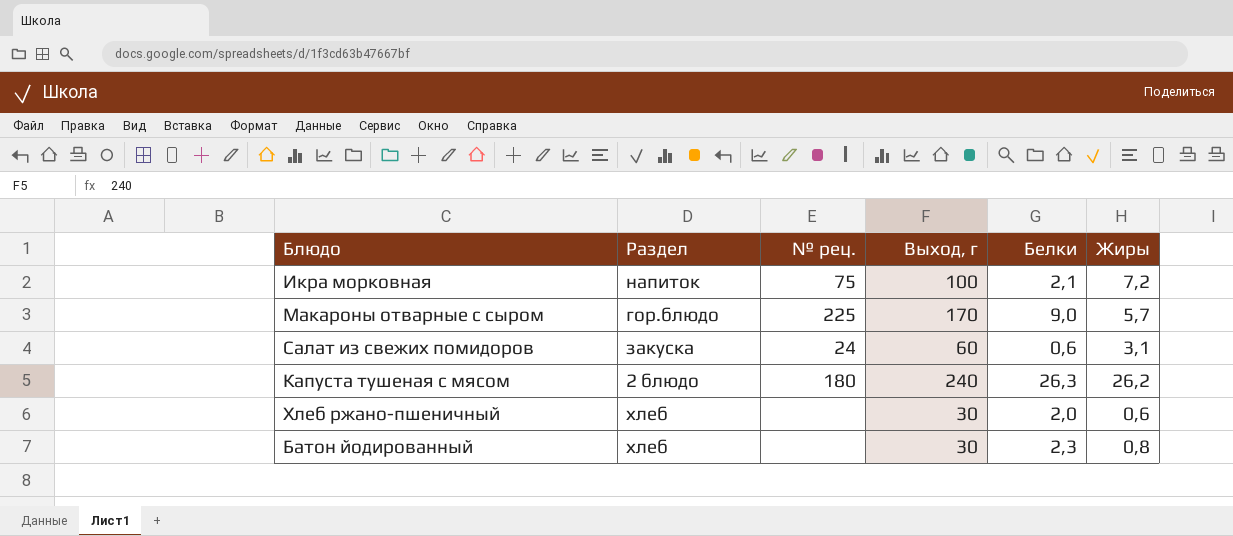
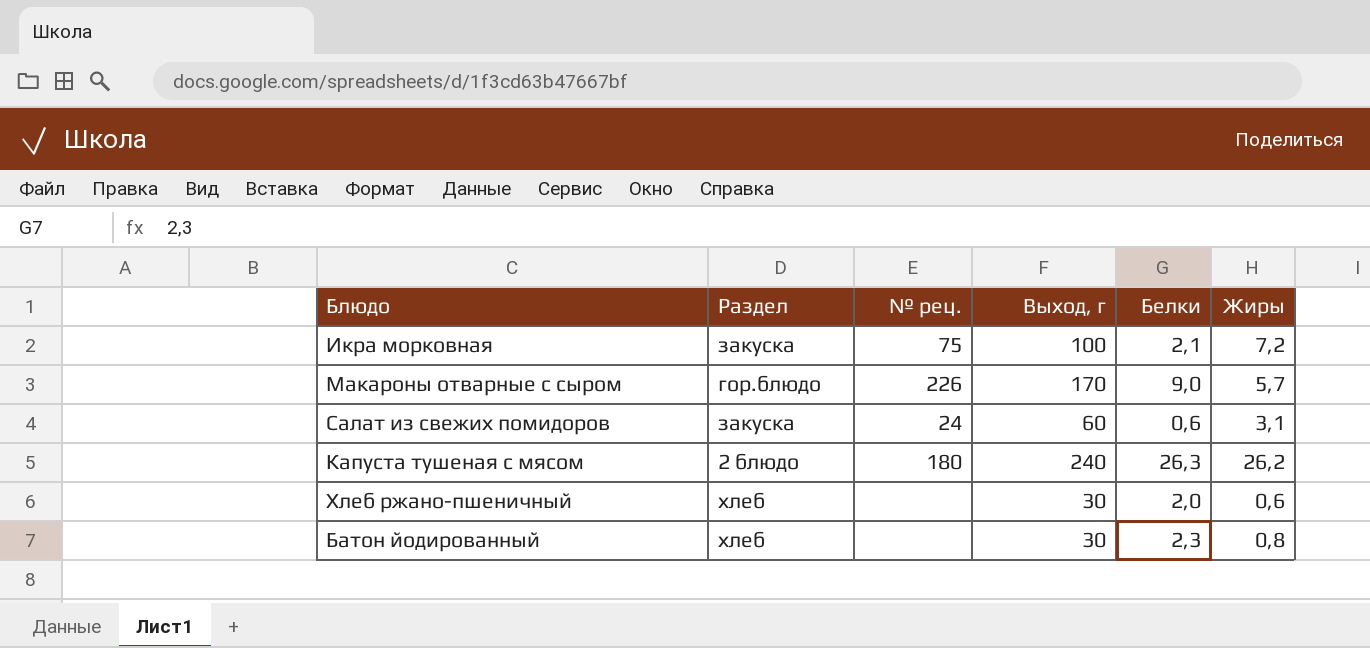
Икра морковная | Раздел: напиток -> закуска
Макароны отварные с сыром | № рец.: 225 -> 226

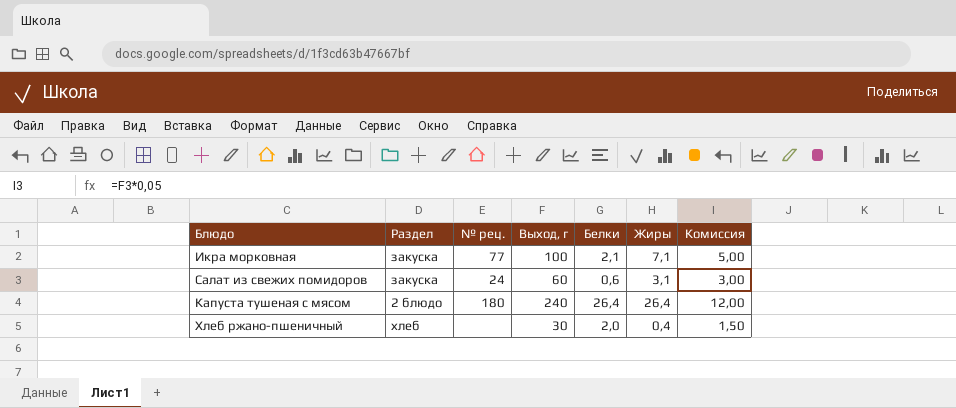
column Комиссия | formula: none -> [Выход, г] * 0,05
row Макароны отварные с сыром: гор.блюдо | 226 | 170 | 9,0 | 5,7 -> none
row Батон йодированный: хлеб | none | 30 | 2,3 | 0,8 -> none
Икра морковная | № рец.: 75 -> 77
Икра морковная | Жиры: 7,2 -> 7,1
Капуста тушеная с мясом | Белки: 26,3 -> 26,4
Капуста тушеная с мясом | Жиры: 26,2 -> 26,4
Хлеб ржано-пшеничный | Жиры: 0,6 -> 0,4

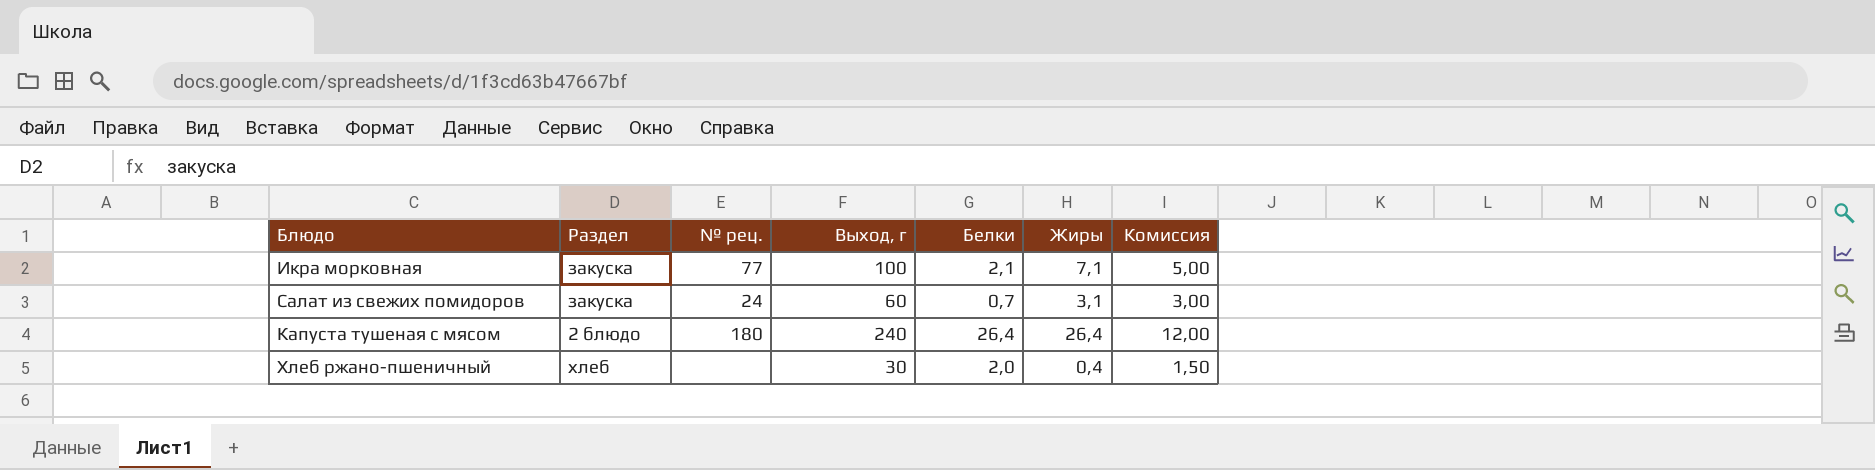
Салат из свежих помидоров | Белки: 0,6 -> 0,7

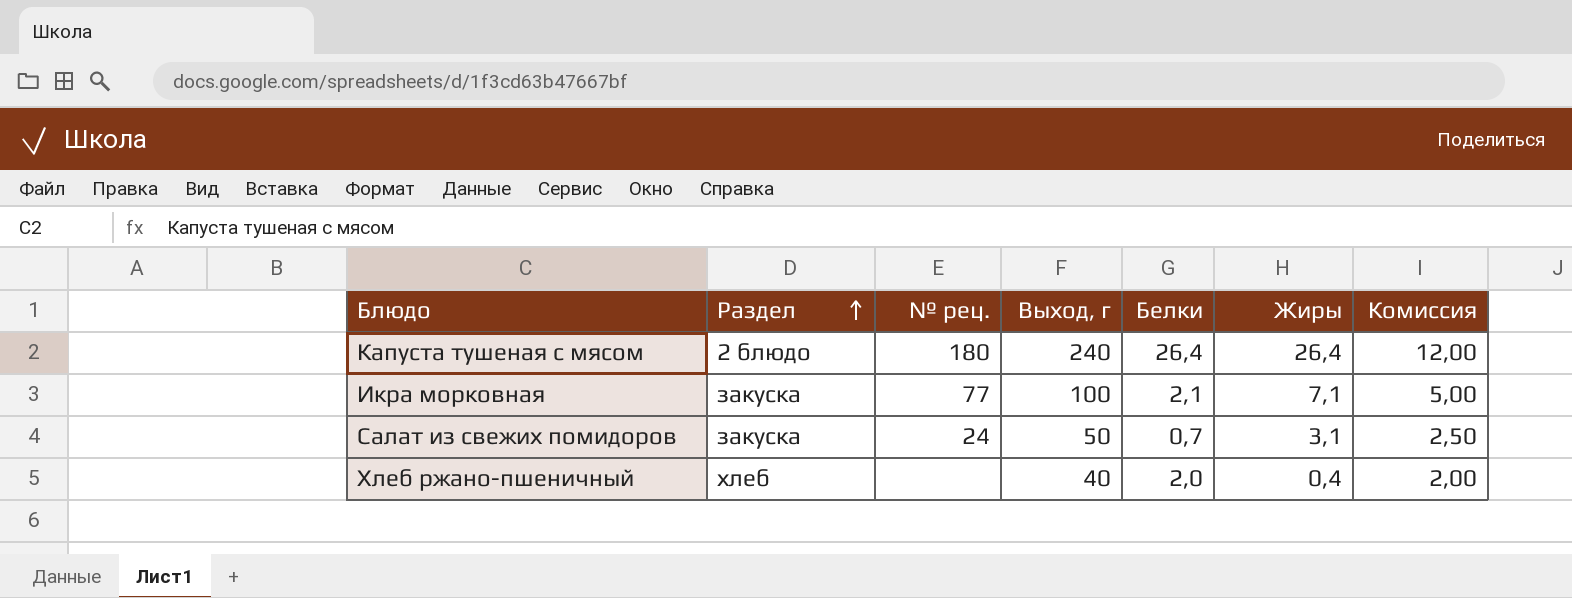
row order: none -> Раздел ascending
Салат из свежих помидоров | Выход, г: 60 -> 50
Салат из свежих помидоров | Комиссия: 3,00 -> 2,50
Хлеб ржано-пшеничный | Выход, г: 30 -> 40
Хлеб ржано-пшеничный | Комиссия: 1,50 -> 2,00

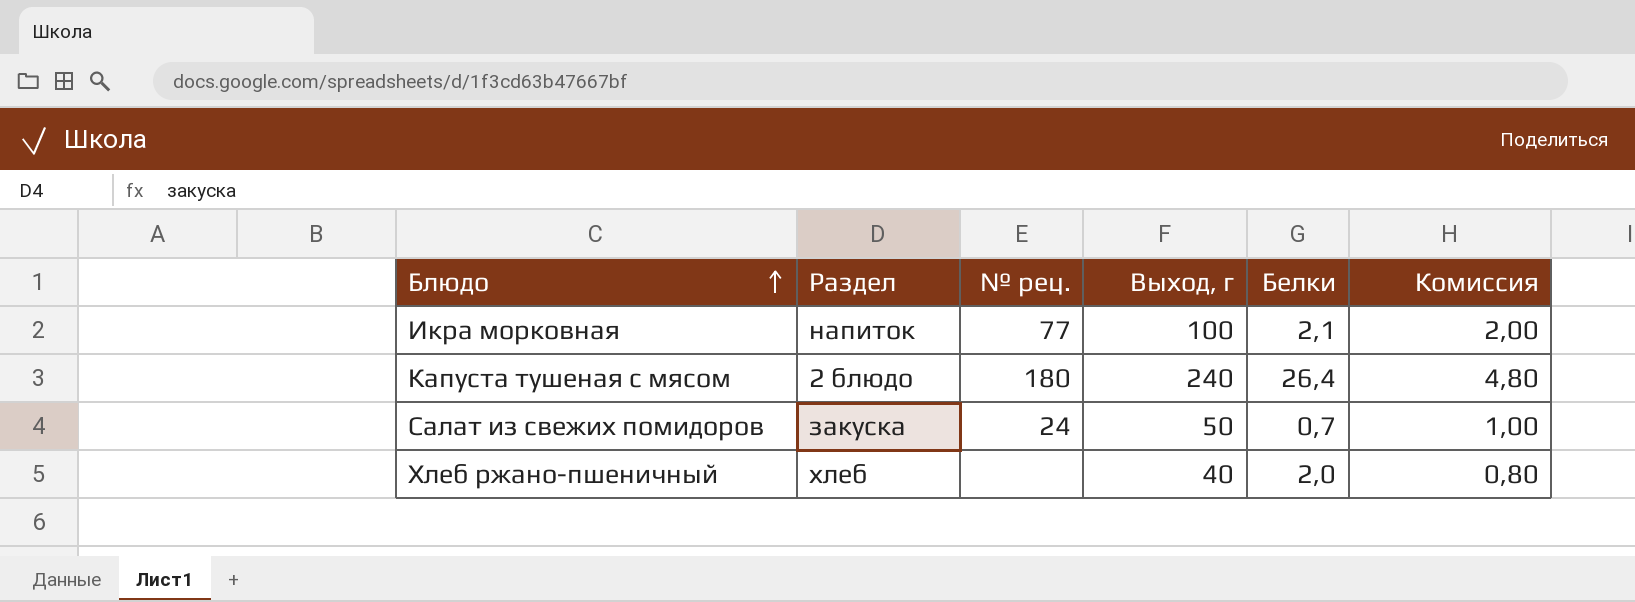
row order: Раздел ascending -> Блюдо ascending
column Жиры | position: 6 -> none
column Комиссия | formula: [Выход, г] * 0,05 -> [Выход, г] * 0,02
Икра морковная | Раздел: закуска -> напиток

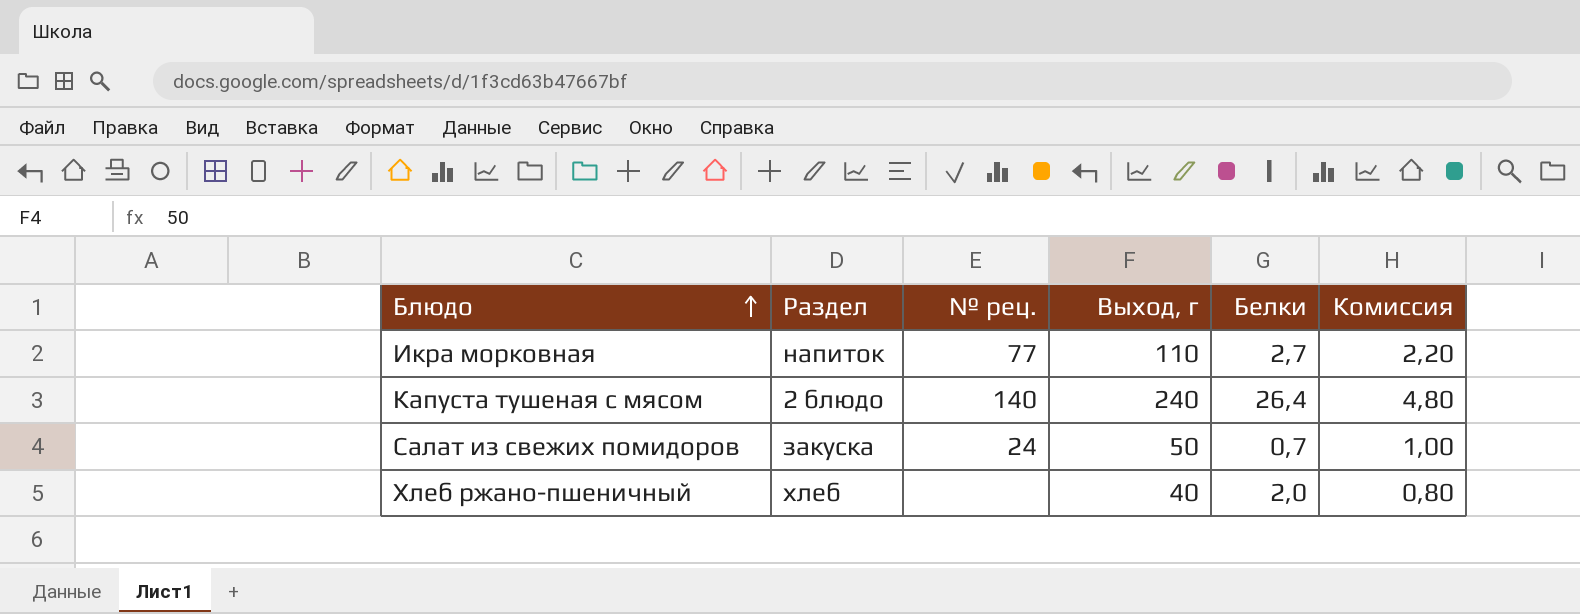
Икра морковная | Выход, г: 100 -> 110
Икра морковная | Белки: 2,1 -> 2,7
Икра морковная | Комиссия: 2,00 -> 2,20
Капуста тушеная с мясом | № рец.: 180 -> 140

